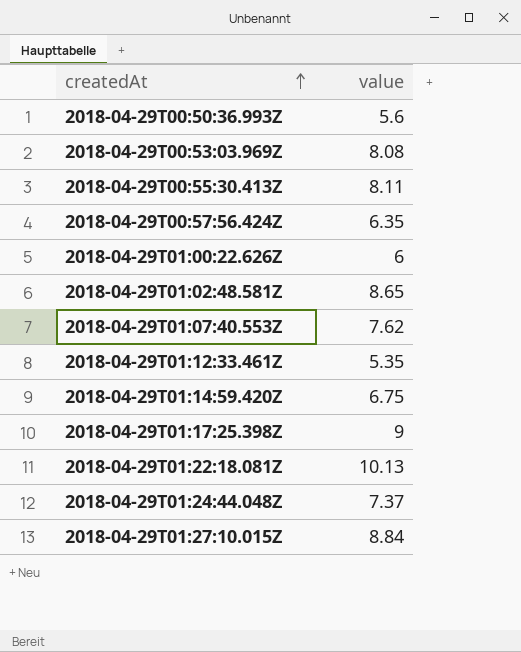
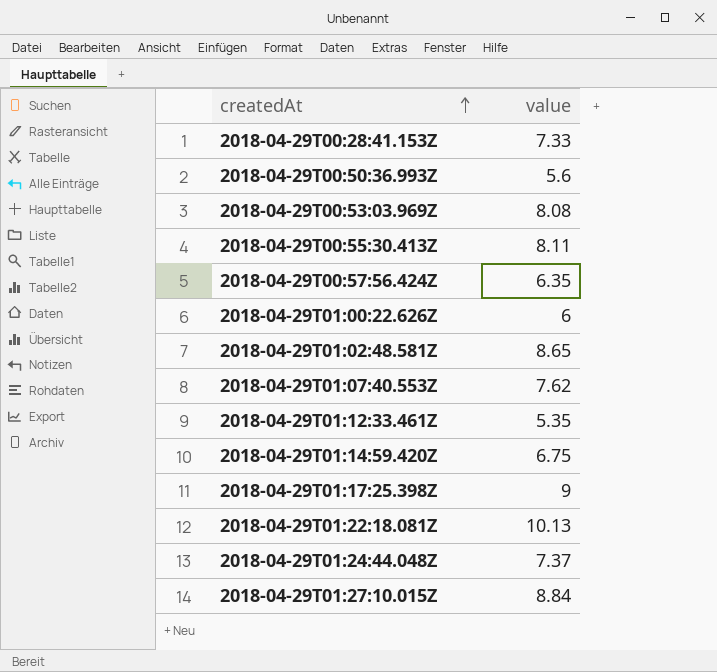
row 2018-04-29T00:28:41.153Z: none -> 7.33

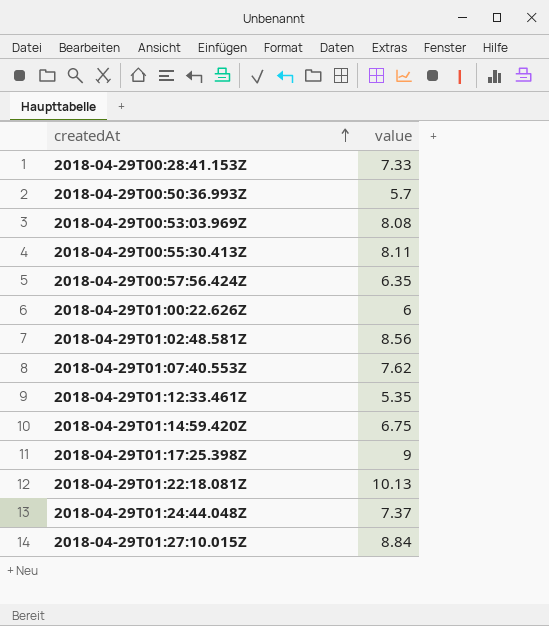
2018-04-29T00:50:36.993Z | value: 5.6 -> 5.7
2018-04-29T01:02:48.581Z | value: 8.65 -> 8.56

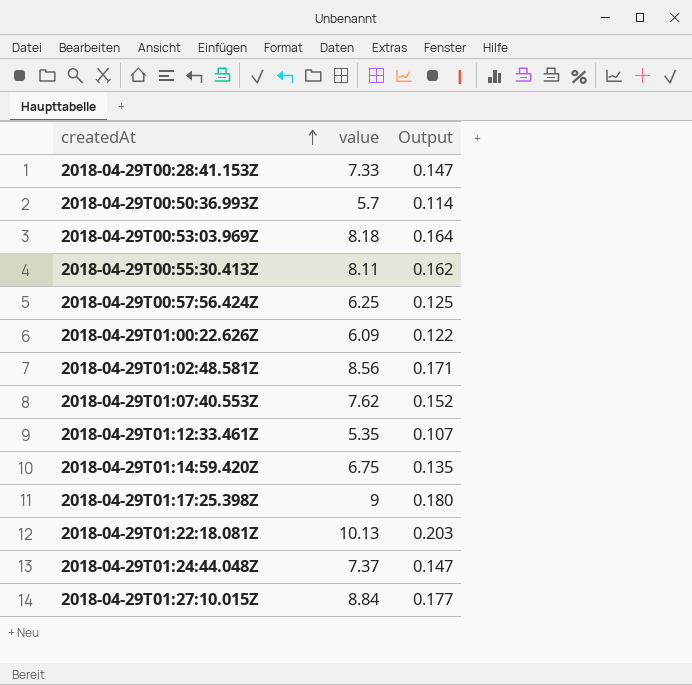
column Output | formula: none -> [value] * 0.02
2018-04-29T00:53:03.969Z | value: 8.08 -> 8.18
2018-04-29T00:57:56.424Z | value: 6.35 -> 6.25
2018-04-29T01:00:22.626Z | value: 6 -> 6.09

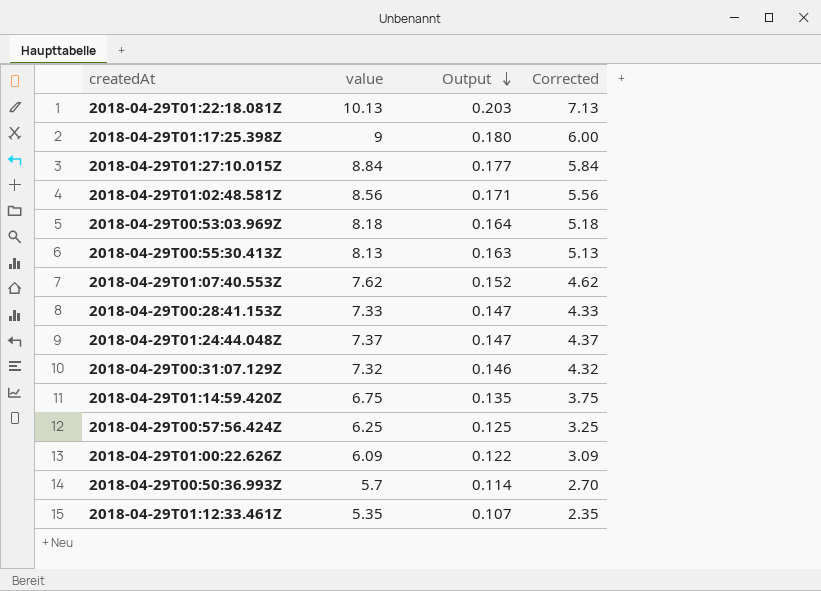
row order: createdAt ascending -> Output descending
column Corrected | formula: none -> [value] - 3
2018-04-29T00:55:30.413Z | value: 8.11 -> 8.13
2018-04-29T00:55:30.413Z | Output: 0.162 -> 0.163
row 2018-04-29T00:31:07.129Z: none -> 7.32 | 0.146 | 4.32

